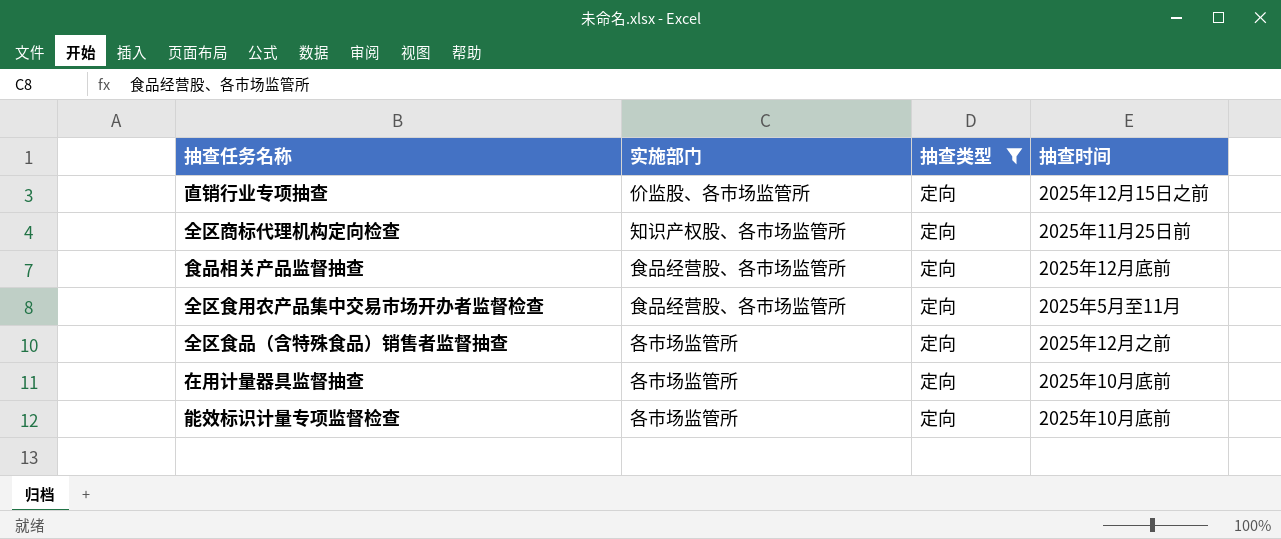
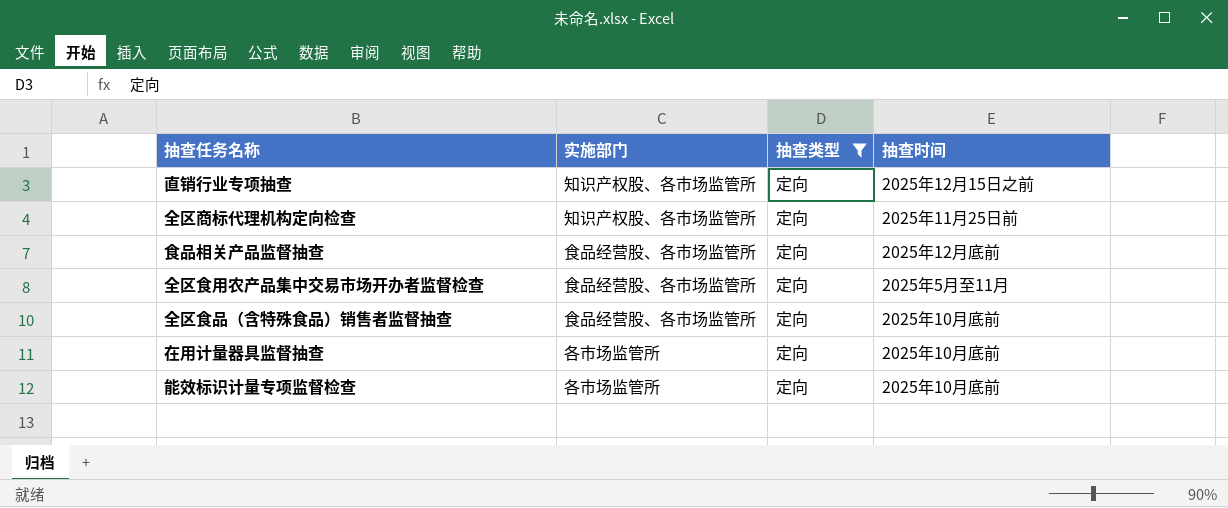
直销行业专项抽查 | 实施部门: 价监股、各市场监管所 -> 知识产权股、各市场监管所
全区食品（含特殊食品）销售者监督抽查 | 实施部门: 各市场监管所 -> 食品经营股、各市场监管所
全区食品（含特殊食品）销售者监督抽查 | 抽查时间: 2025年12月之前 -> 2025年10月底前

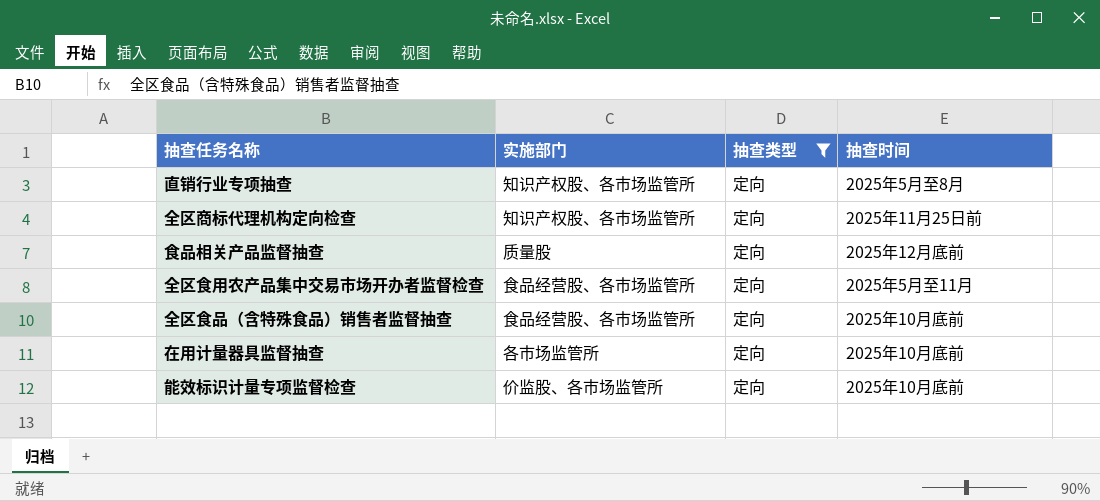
直销行业专项抽查 | 抽查时间: 2025年12月15日之前 -> 2025年5月至8月
食品相关产品监督抽查 | 实施部门: 食品经营股、各市场监管所 -> 质量股
能效标识计量专项监督检查 | 实施部门: 各市场监管所 -> 价监股、各市场监管所

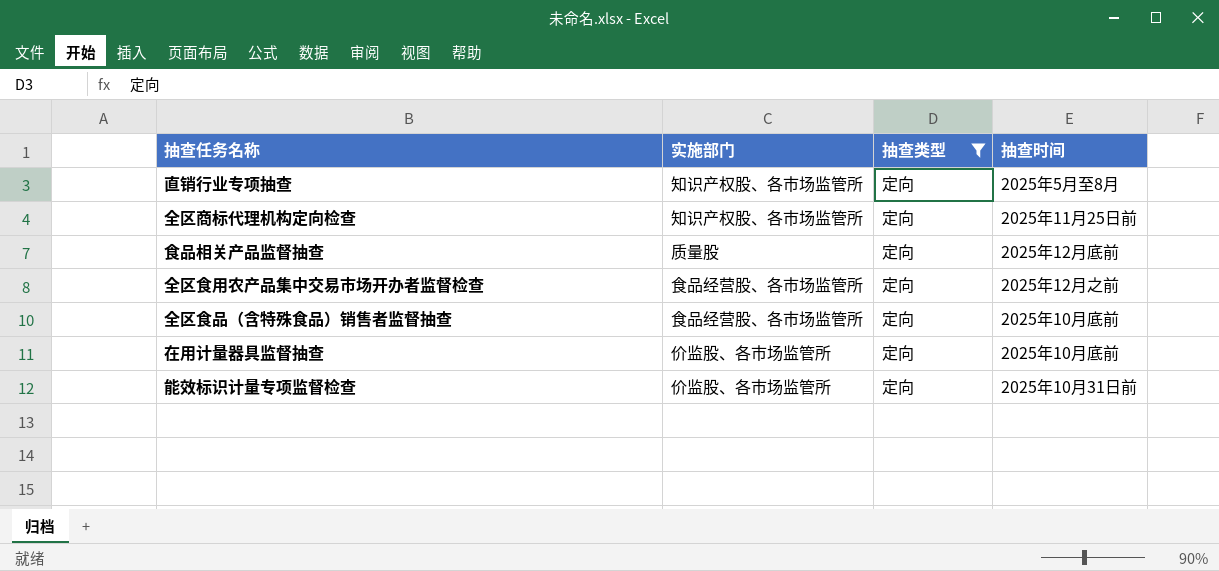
全区食用农产品集中交易市场开办者监督检查 | 抽查时间: 2025年5月至11月 -> 2025年12月之前
在用计量器具监督抽查 | 实施部门: 各市场监管所 -> 价监股、各市场监管所
能效标识计量专项监督检查 | 抽查时间: 2025年10月底前 -> 2025年10月31日前

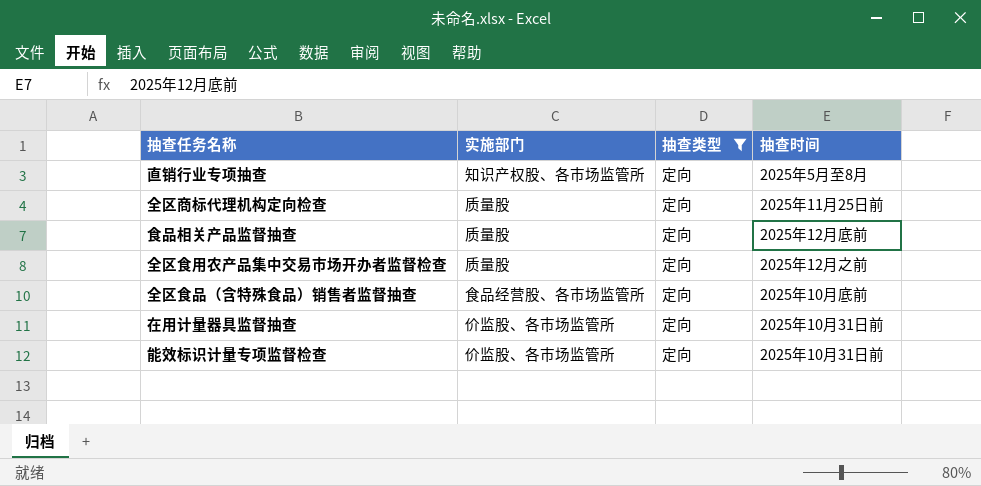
全区商标代理机构定向检查 | 实施部门: 知识产权股、各市场监管所 -> 质量股
全区食用农产品集中交易市场开办者监督检查 | 实施部门: 食品经营股、各市场监管所 -> 质量股
在用计量器具监督抽查 | 抽查时间: 2025年10月底前 -> 2025年10月31日前

